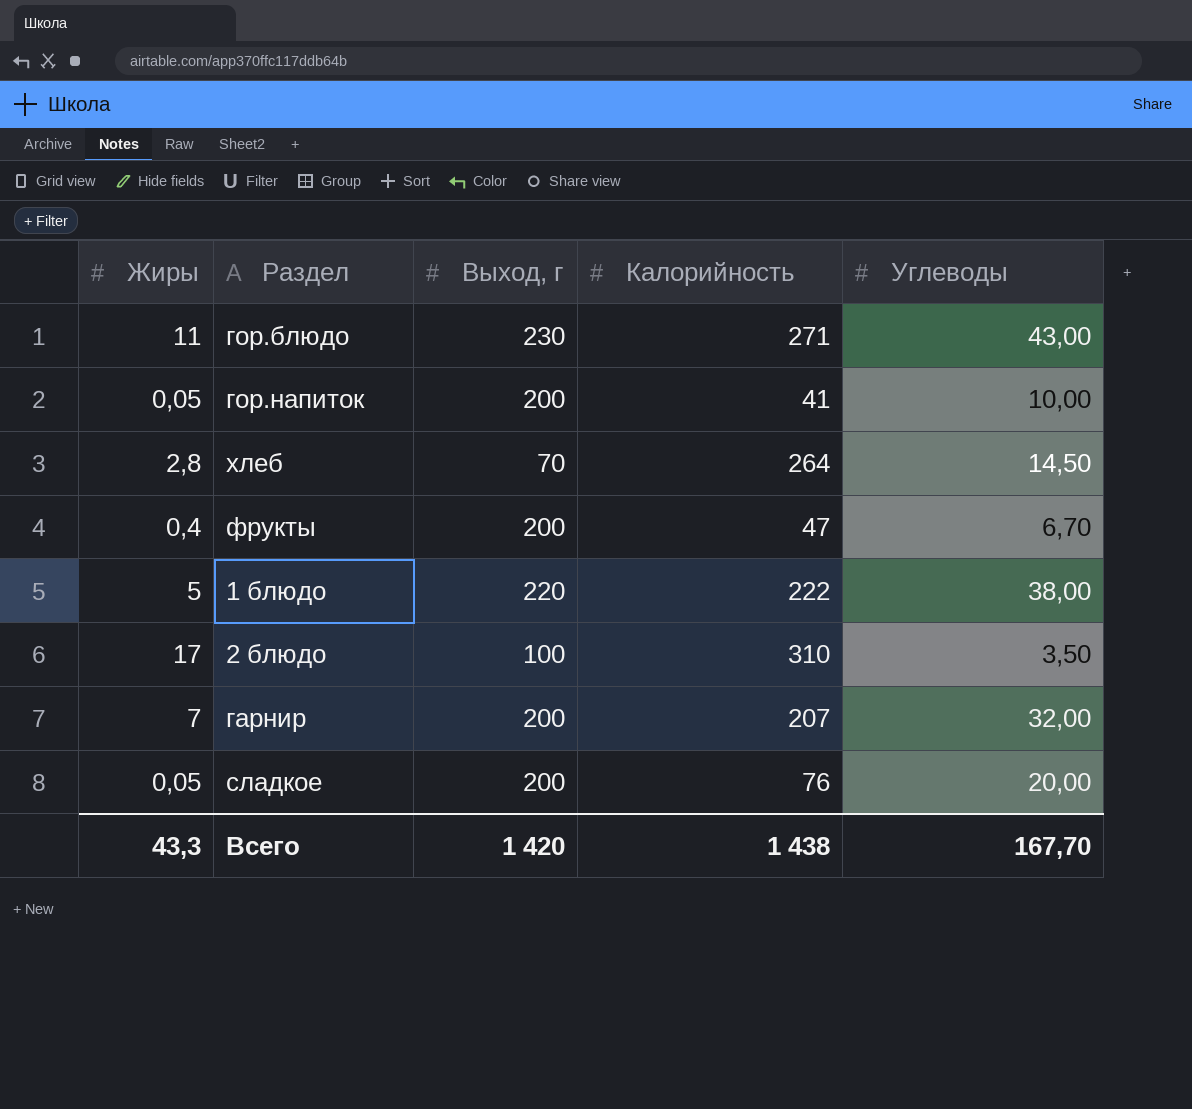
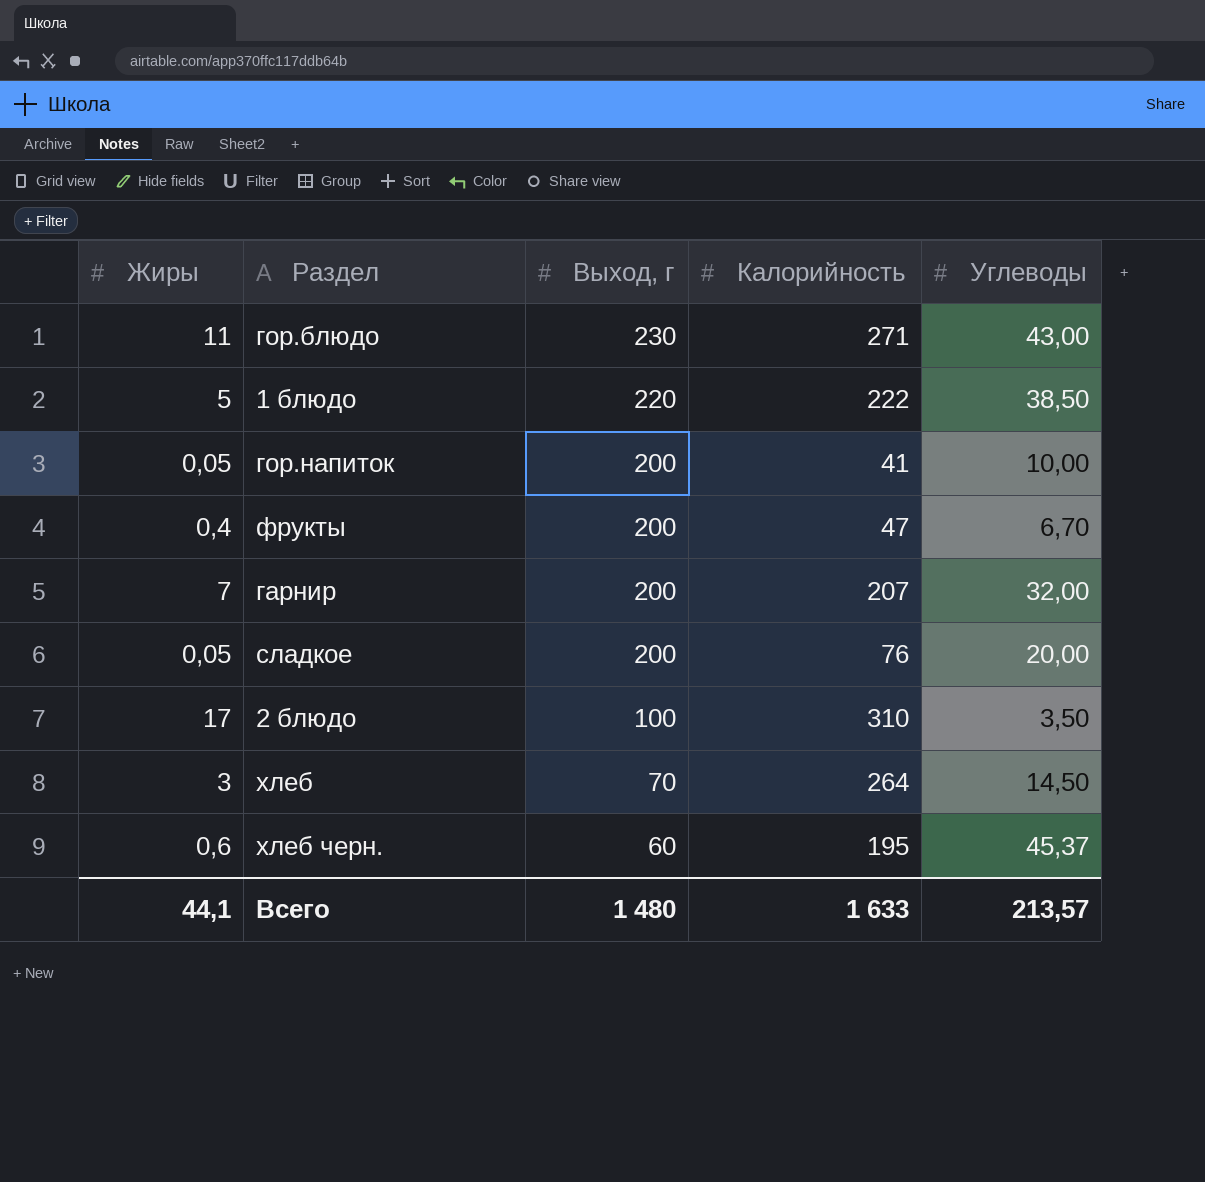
row order: none -> Выход, г descending
1 блюдо | Углеводы: 38,00 -> 38,50
хлеб | Жиры: 2,8 -> 3
row хлеб черн.: none -> 0,6 | 60 | 195 | 45,37
Всего | Жиры: 43,3 -> 44,1
Всего | Выход, г: 1 420 -> 1 480
Всего | Калорийность: 1 438 -> 1 633
Всего | Углеводы: 167,70 -> 213,57

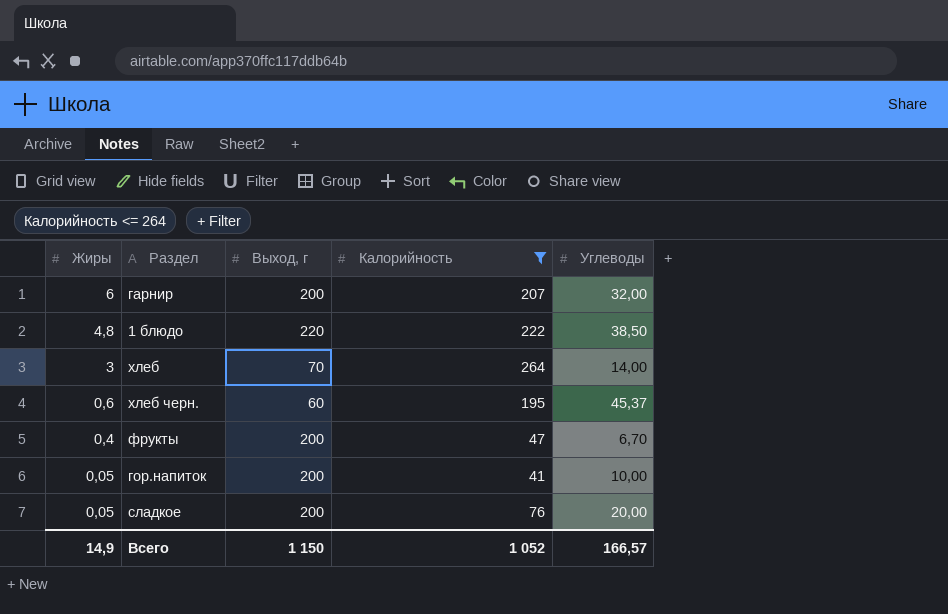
filter: none -> Калорийность <= 264
row order: Выход, г descending -> Жиры descending
гарнир | Жиры: 7 -> 6
1 блюдо | Жиры: 5 -> 4,8
хлеб | Углеводы: 14,50 -> 14,00
Всего | Жиры: 44,1 -> 14,9
Всего | Выход, г: 1 480 -> 1 150
Всего | Калорийность: 1 633 -> 1 052
Всего | Углеводы: 213,57 -> 166,57

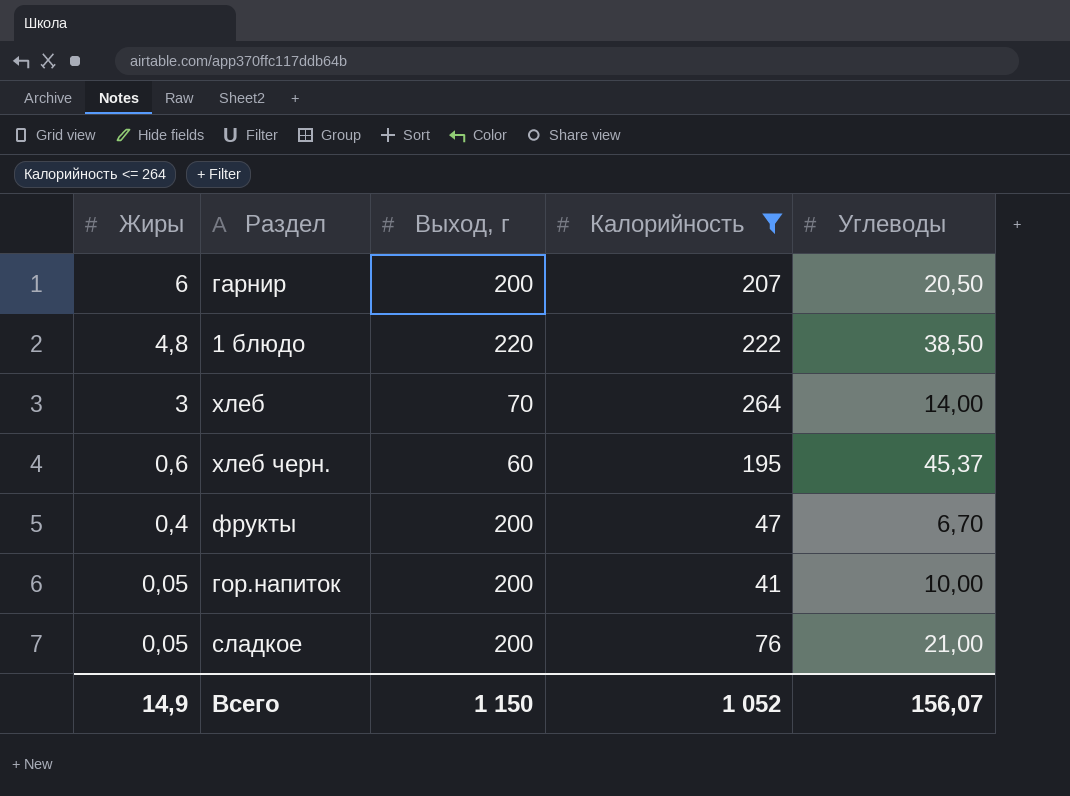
гарнир | Углеводы: 32,00 -> 20,50
сладкое | Углеводы: 20,00 -> 21,00
Всего | Углеводы: 166,57 -> 156,07

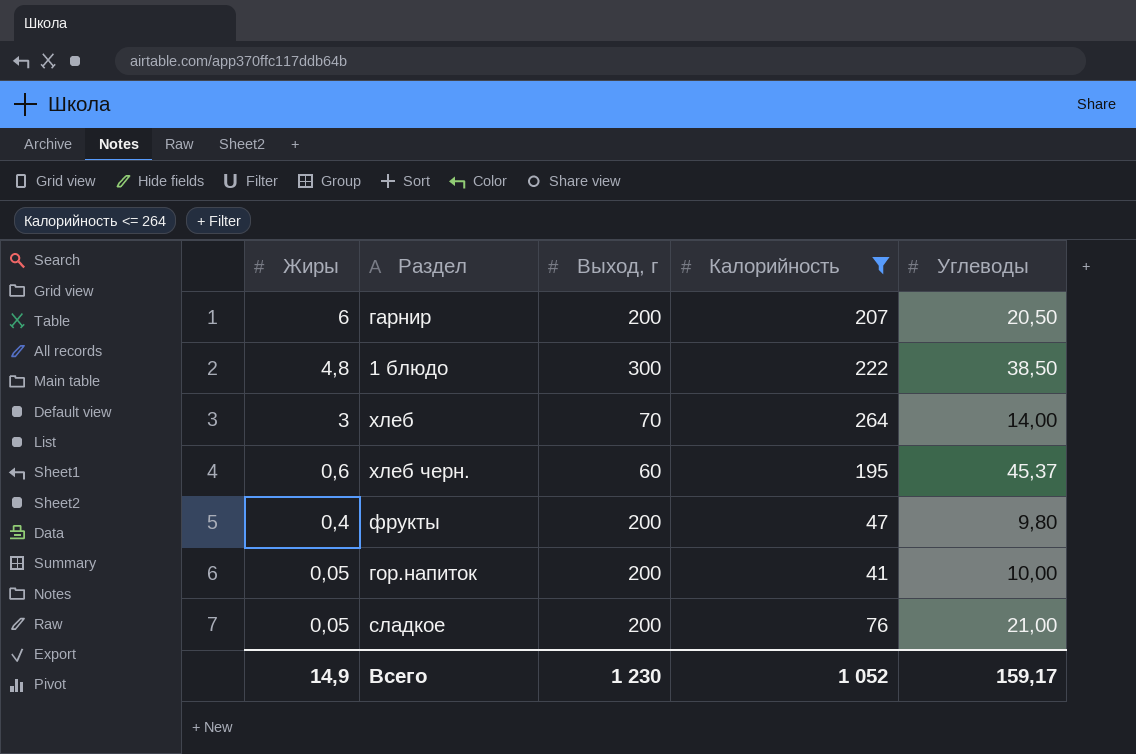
1 блюдо | Выход, г: 220 -> 300
фрукты | Углеводы: 6,70 -> 9,80
Всего | Выход, г: 1 150 -> 1 230
Всего | Углеводы: 156,07 -> 159,17

